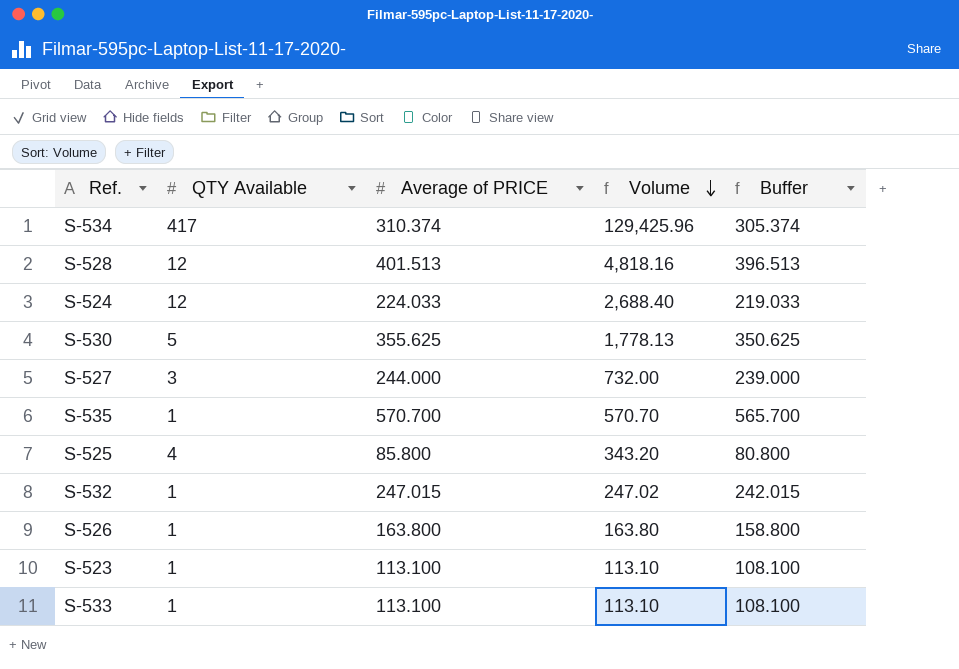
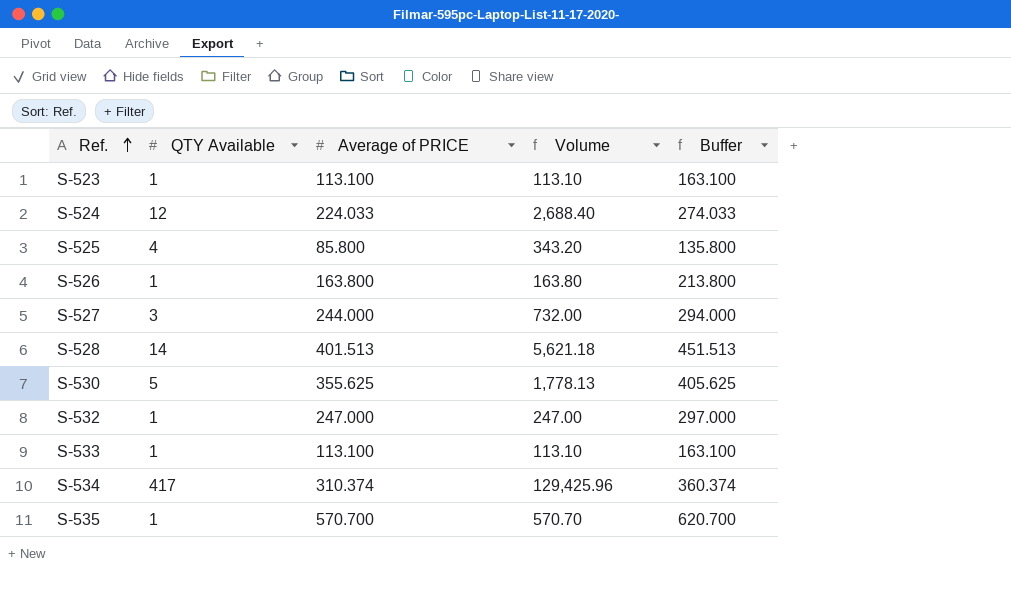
row order: Volume descending -> Ref. ascending
column Buffer | formula: [Average of PRICE] - 5 -> [Average of PRICE] + 50
S-528 | QTY Available: 12 -> 14
S-528 | Volume: 4,818.16 -> 5,621.18
S-532 | Average of PRICE: 247.015 -> 247.000
S-532 | Volume: 247.02 -> 247.00

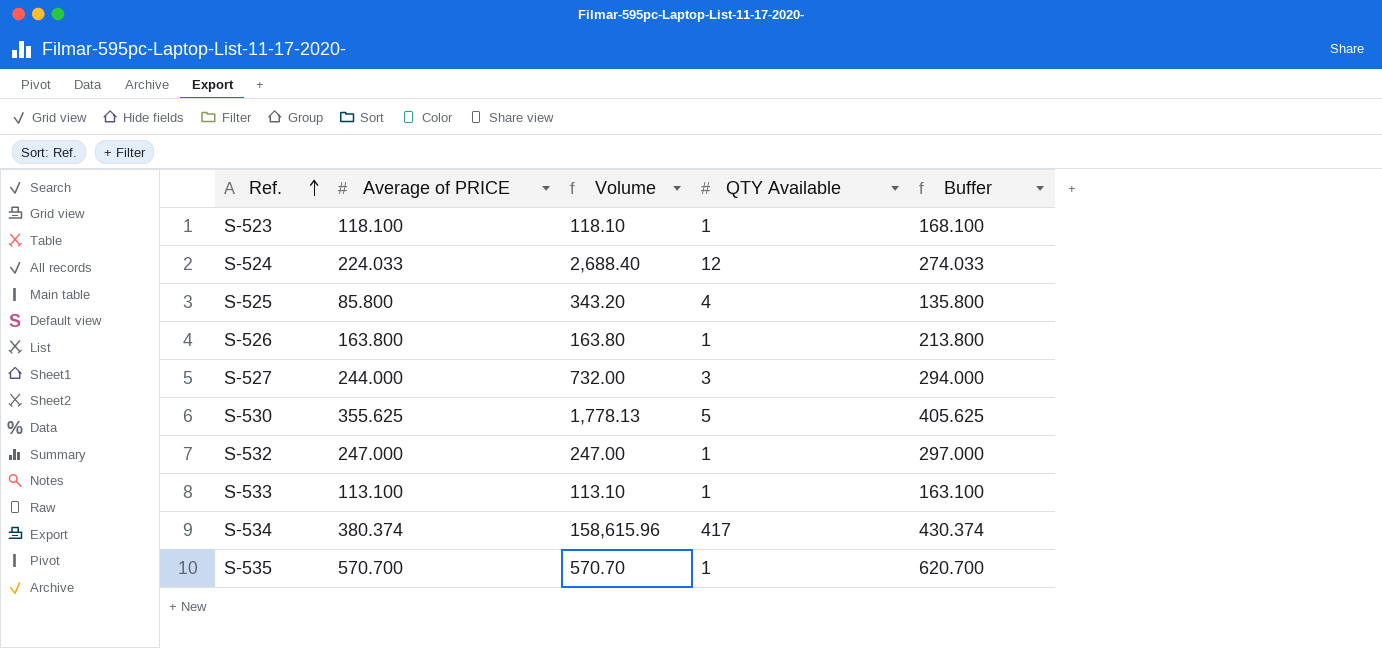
column QTY Available | position: 2 -> 4
row S-528: 14 | 401.513 | 5,621.18 | 451.513 -> none
S-523 | Average of PRICE: 113.100 -> 118.100
S-523 | Volume: 113.10 -> 118.10
S-523 | Buffer: 163.100 -> 168.100
S-534 | Average of PRICE: 310.374 -> 380.374
S-534 | Volume: 129,425.96 -> 158,615.96
S-534 | Buffer: 360.374 -> 430.374

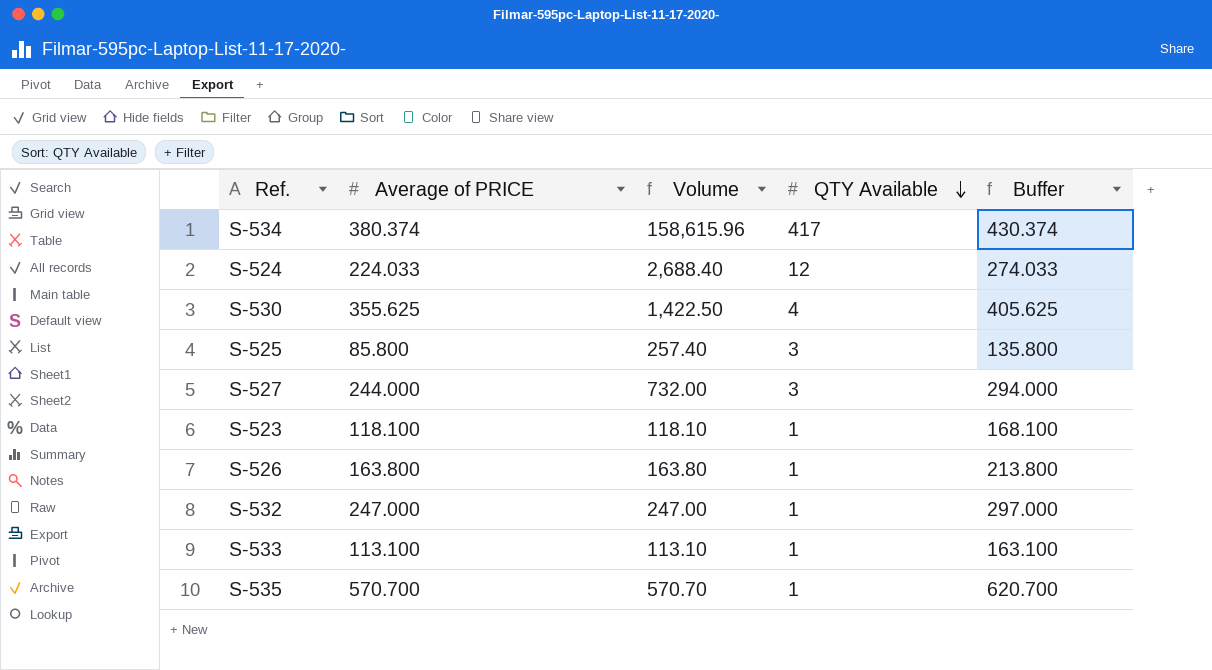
row order: Ref. ascending -> QTY Available descending
S-530 | Volume: 1,778.13 -> 1,422.50
S-530 | QTY Available: 5 -> 4
S-525 | Volume: 343.20 -> 257.40
S-525 | QTY Available: 4 -> 3

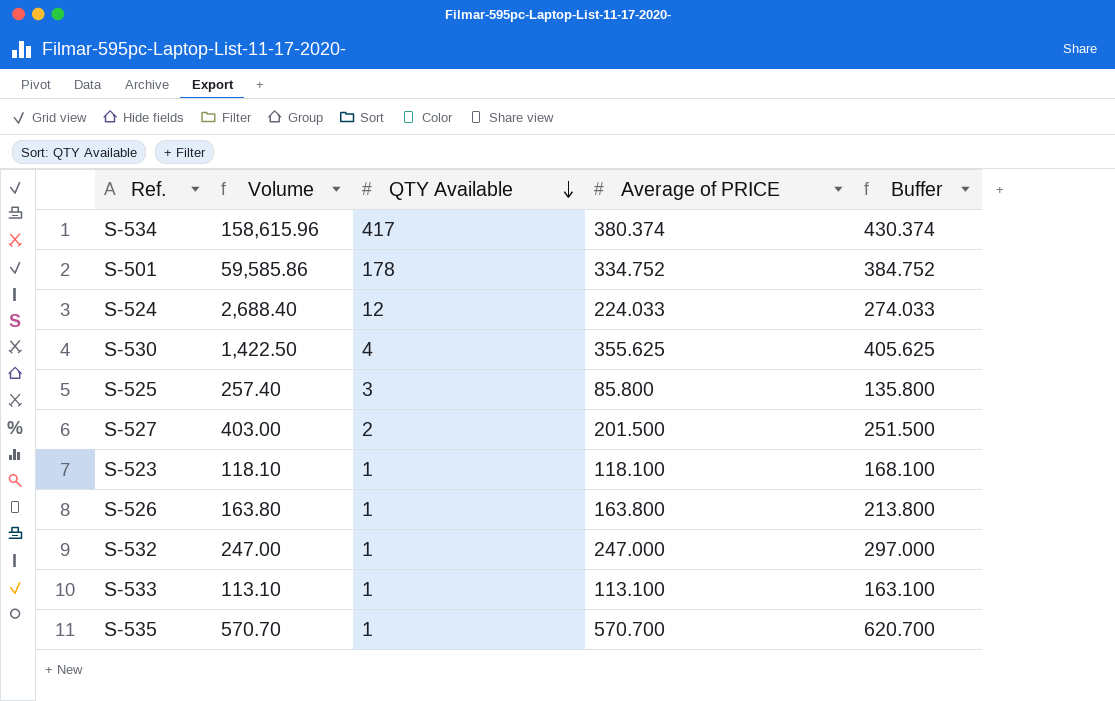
column Average of PRICE | position: 2 -> 4
row S-501: none -> 59,585.86 | 178 | 334.752 | 384.752
S-527 | Volume: 732.00 -> 403.00
S-527 | QTY Available: 3 -> 2
S-527 | Average of PRICE: 244.000 -> 201.500
S-527 | Buffer: 294.000 -> 251.500

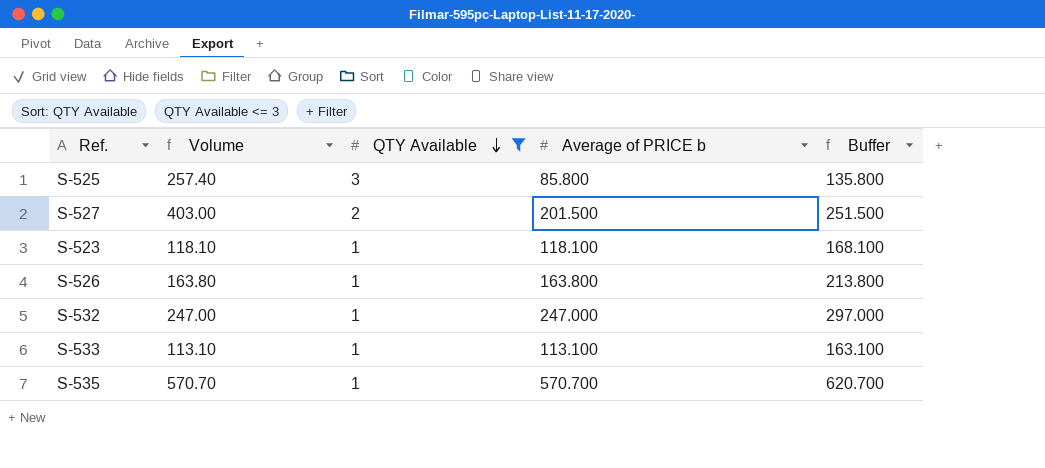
filter: none -> QTY Available <= 3
column name: Average of PRICE -> Average of PRICE b

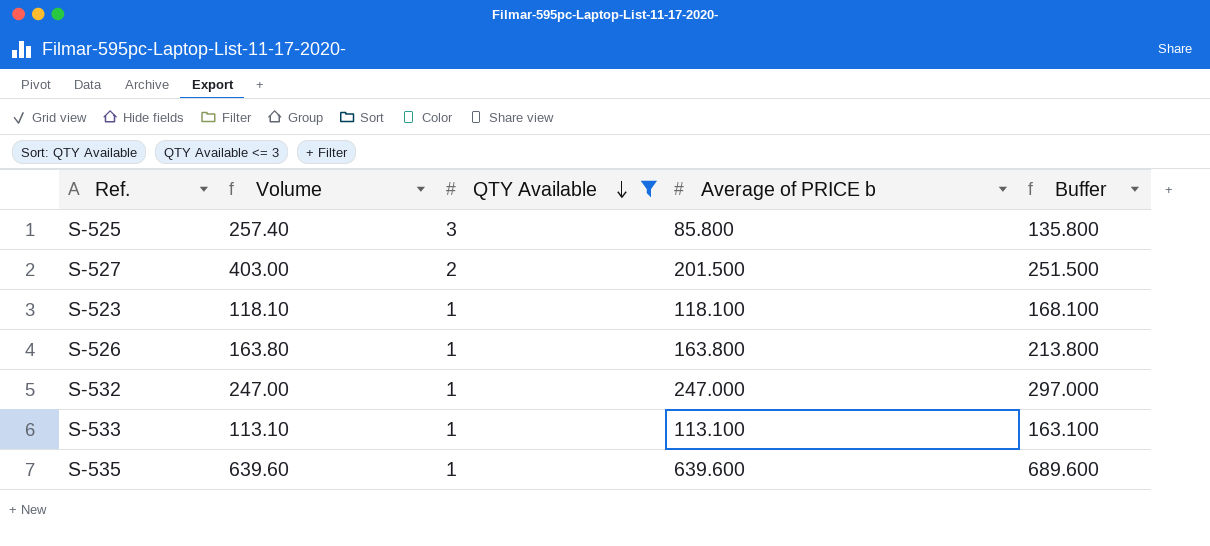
S-535 | Volume: 570.70 -> 639.60
S-535 | Average of PRICE b: 570.700 -> 639.600
S-535 | Buffer: 620.700 -> 689.600

